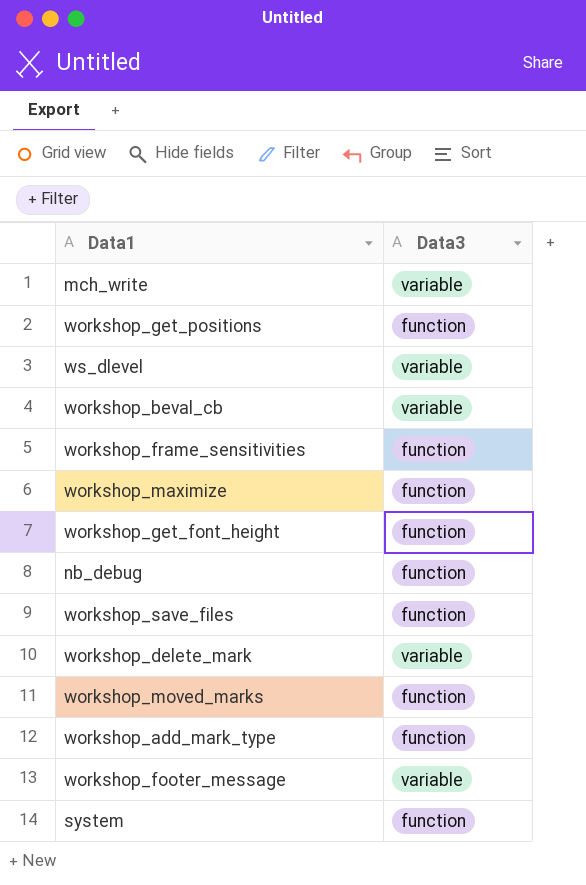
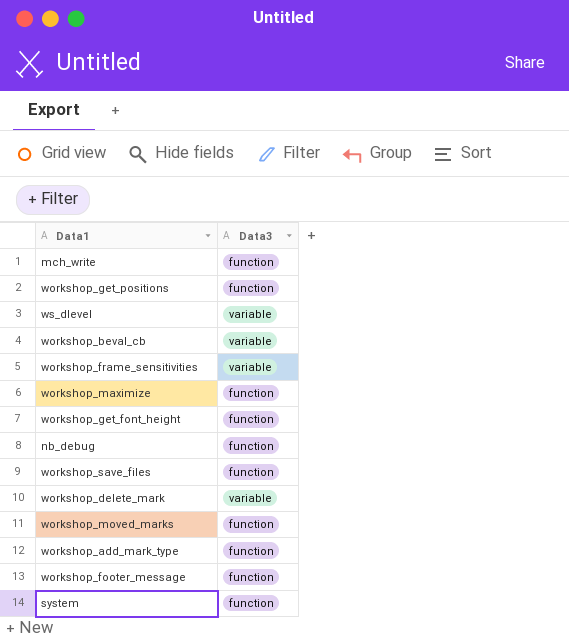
mch_write | Data3: variable -> function
workshop_frame_sensitivities | Data3: function -> variable
workshop_footer_message | Data3: variable -> function

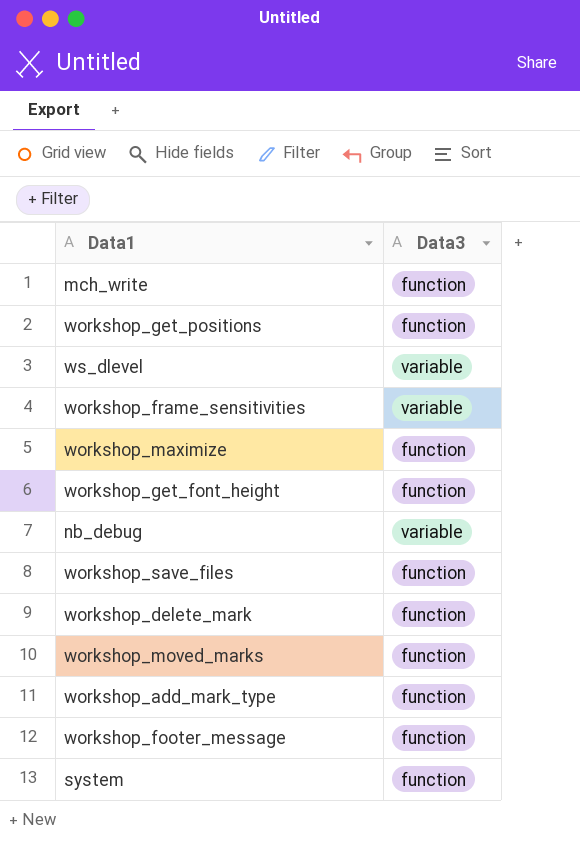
row workshop_beval_cb: variable -> none
nb_debug | Data3: function -> variable
workshop_delete_mark | Data3: variable -> function

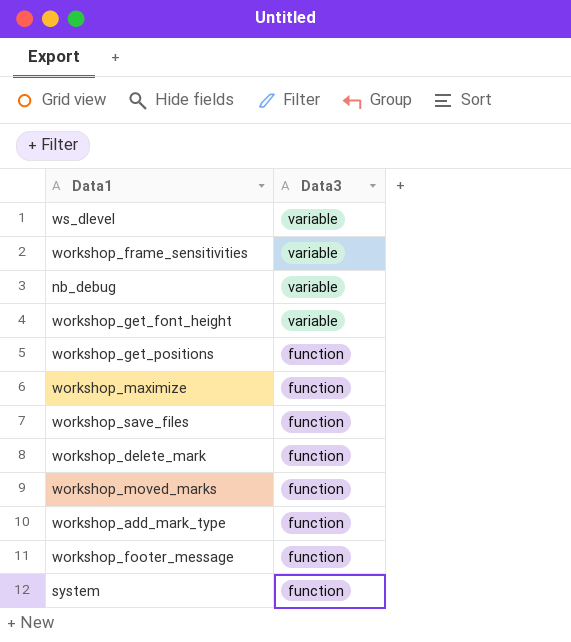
row order: none -> Data3 descending
row mch_write: function -> none
workshop_get_font_height | Data3: function -> variable

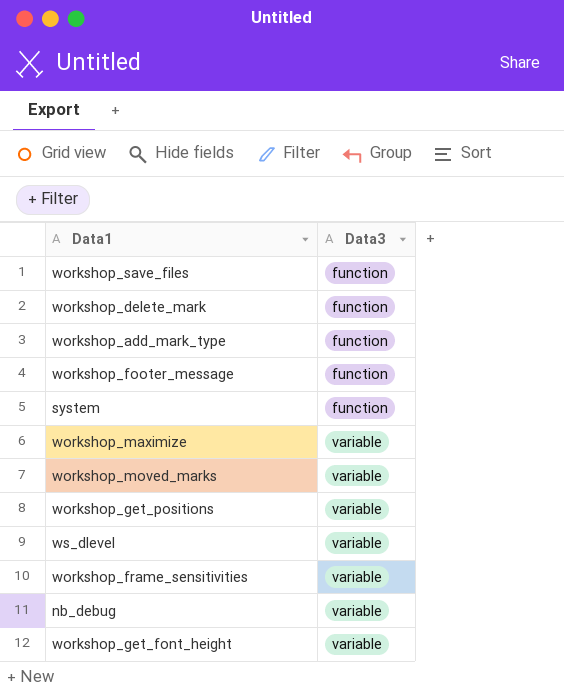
row order: Data3 descending -> Data3 ascending
workshop_maximize | Data3: function -> variable
workshop_moved_marks | Data3: function -> variable
workshop_get_positions | Data3: function -> variable

